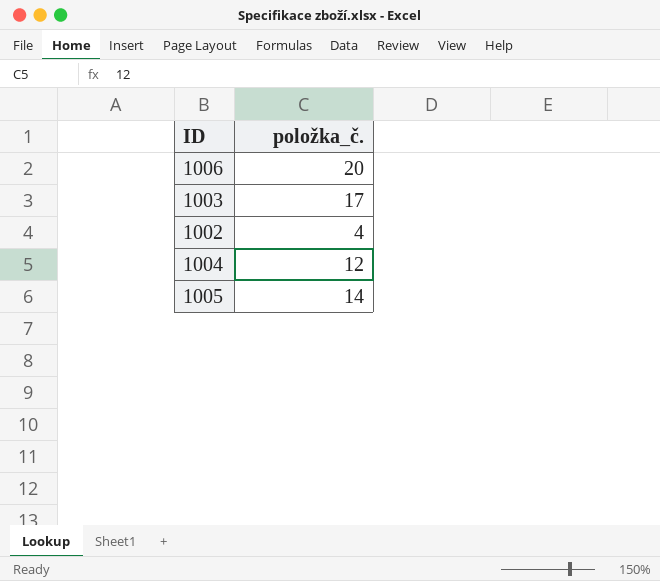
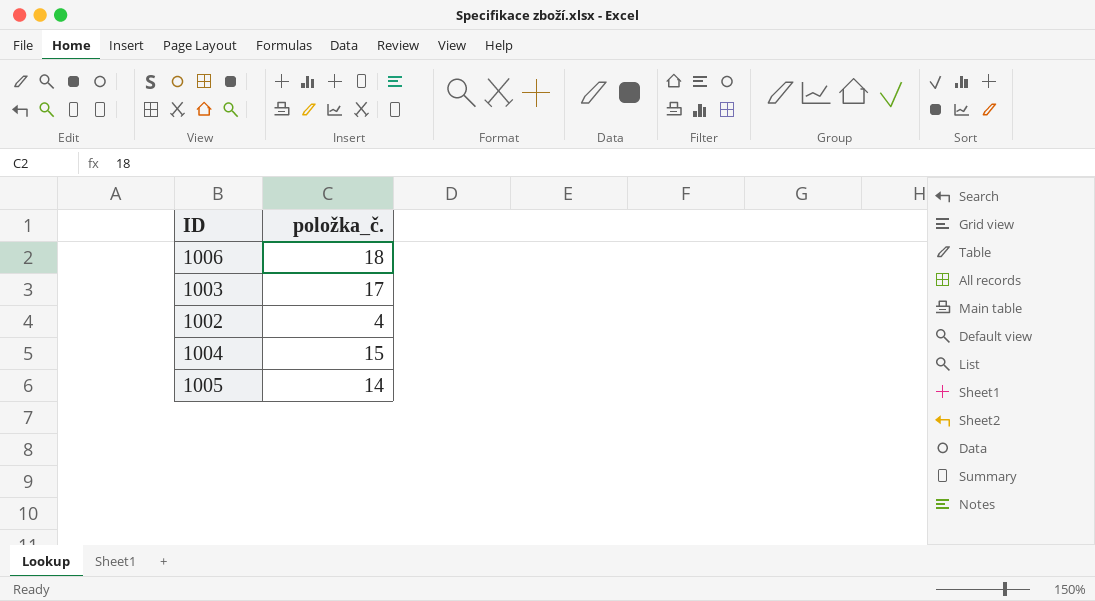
1006 | položka_č.: 20 -> 18
1004 | položka_č.: 12 -> 15

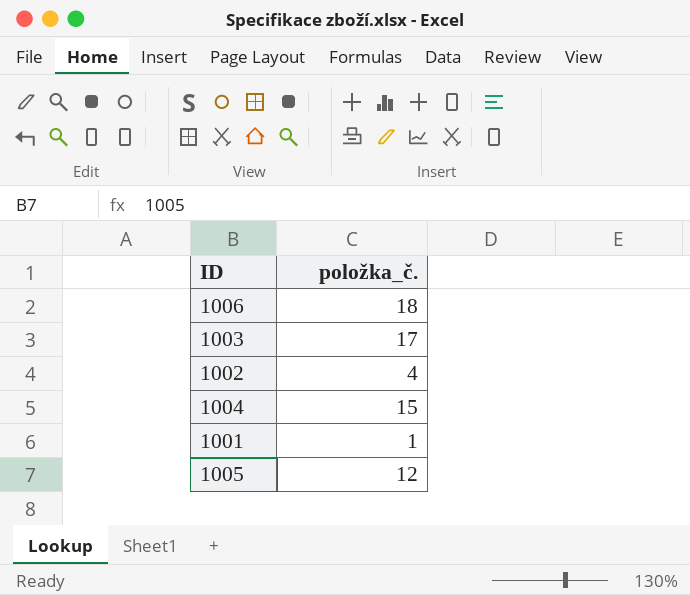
row 1001: none -> 1
1005 | položka_č.: 14 -> 12

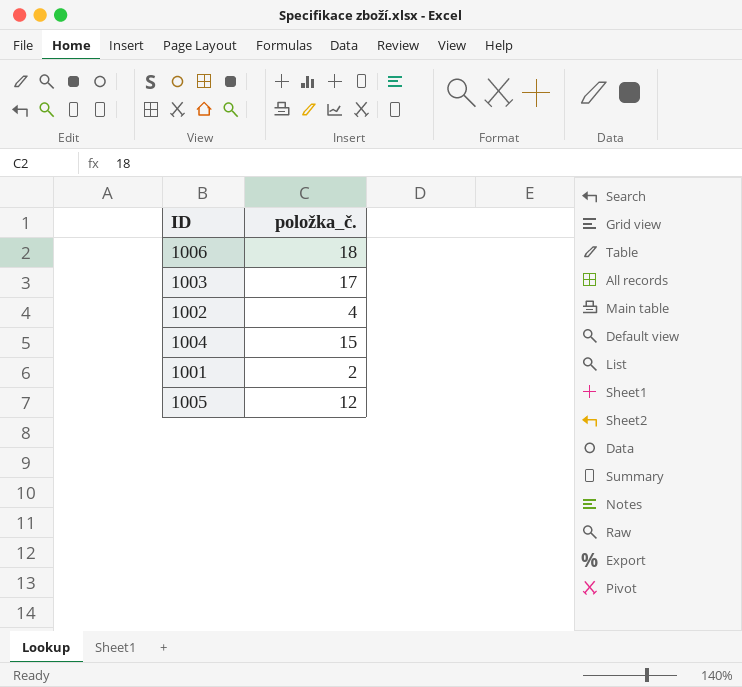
1001 | položka_č.: 1 -> 2

